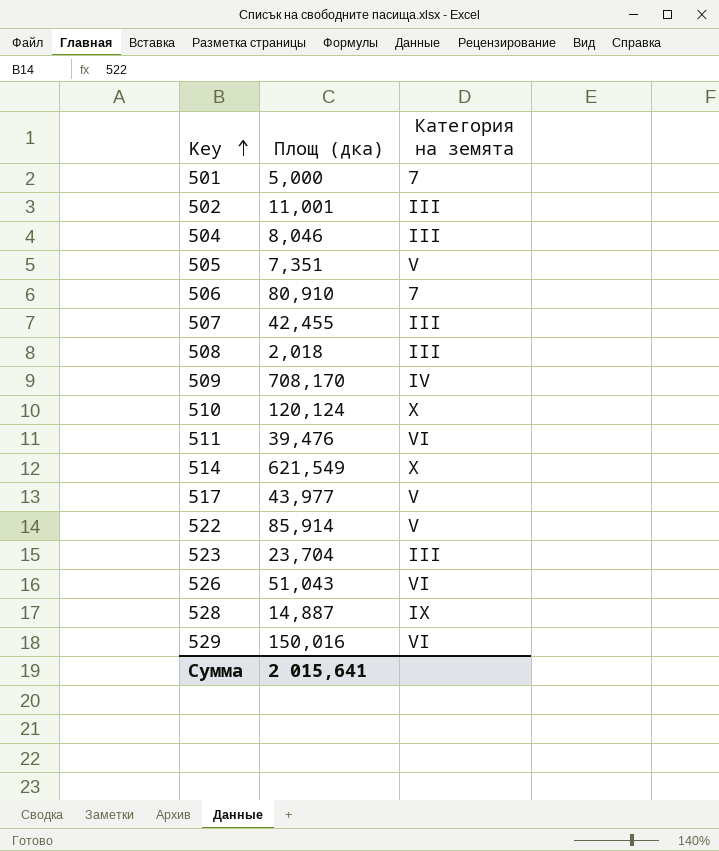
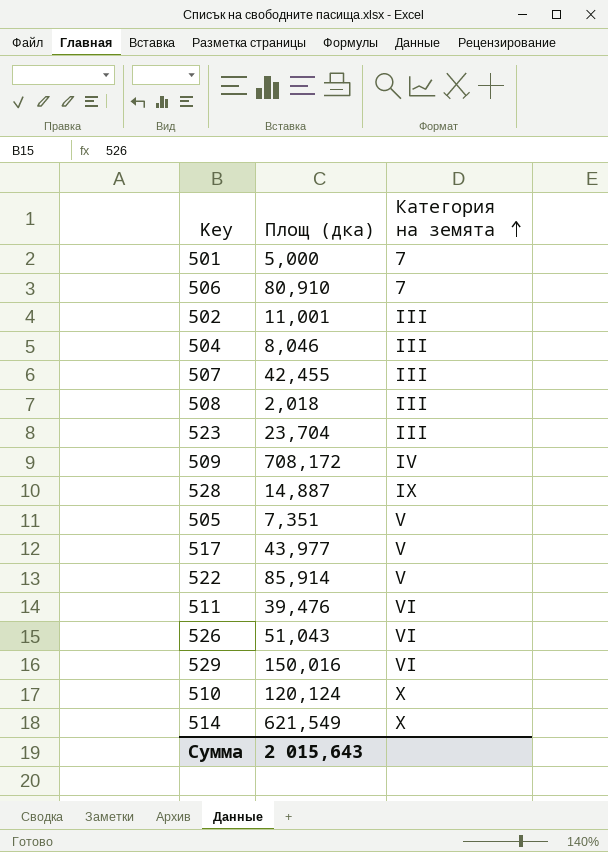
row order: Key ascending -> Категория на земята ascending
509 | Площ (дка): 708,170 -> 708,172
Сумма | Площ (дка): 2 015,641 -> 2 015,643

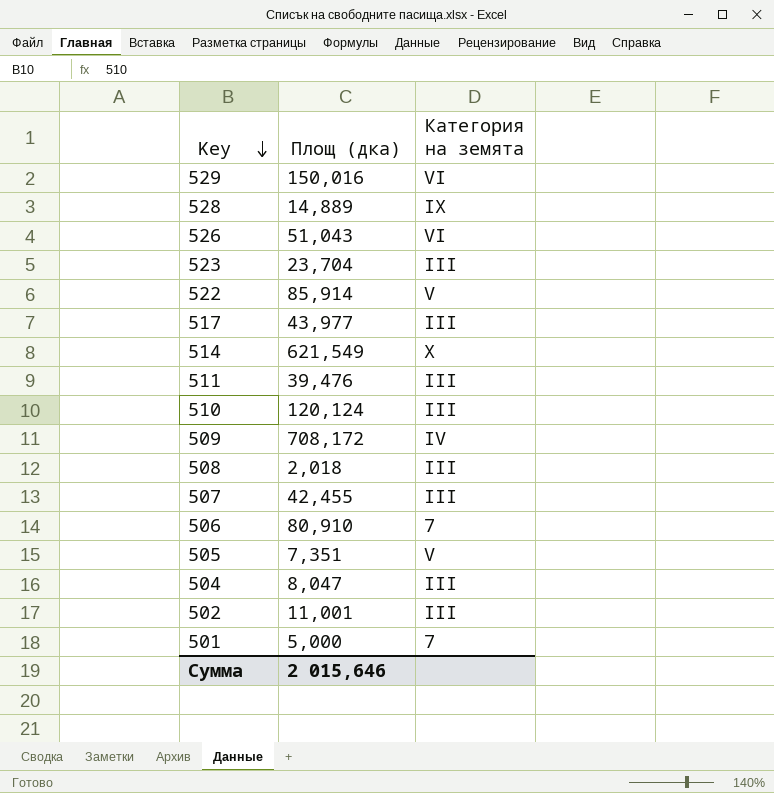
row order: Категория на земята ascending -> Key descending
528 | Площ (дка): 14,887 -> 14,889
517 | Категория на земята: V -> III
511 | Категория на земята: VI -> III
510 | Категория на земята: X -> III
504 | Площ (дка): 8,046 -> 8,047
Сумма | Площ (дка): 2 015,643 -> 2 015,646

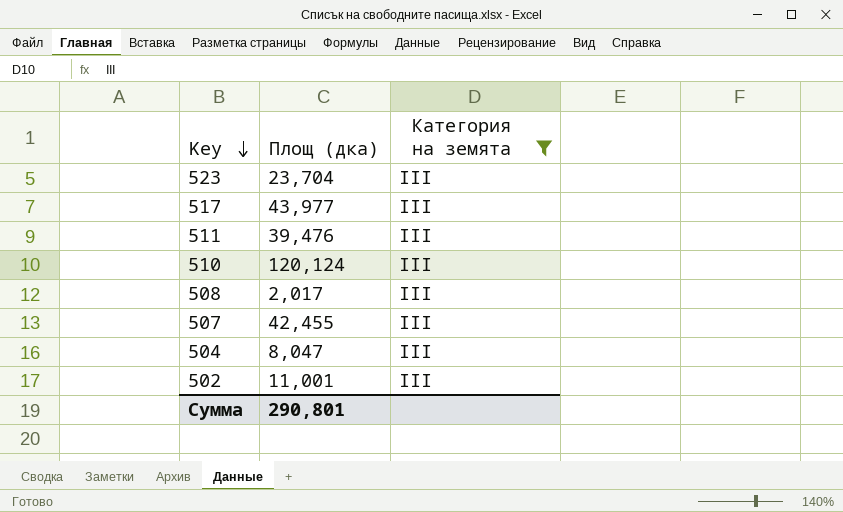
filter: none -> Категория на земята = III
508 | Площ (дка): 2,018 -> 2,017
Сумма | Площ (дка): 2 015,646 -> 290,801

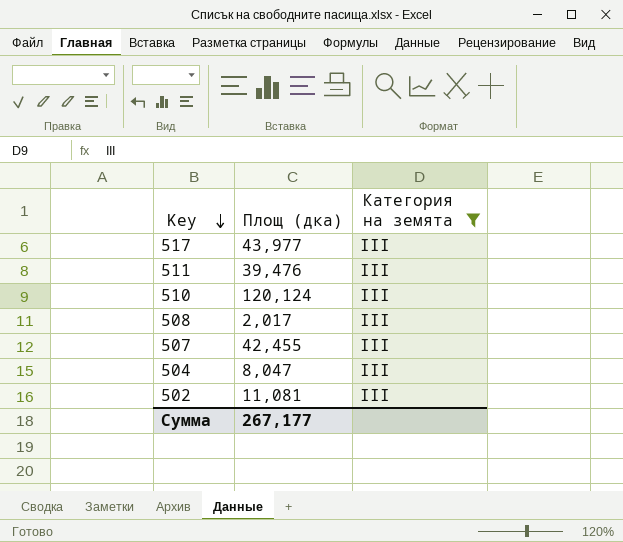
row 523: 23,704 | III -> none
502 | Площ (дка): 11,001 -> 11,081
Сумма | Площ (дка): 290,801 -> 267,177

